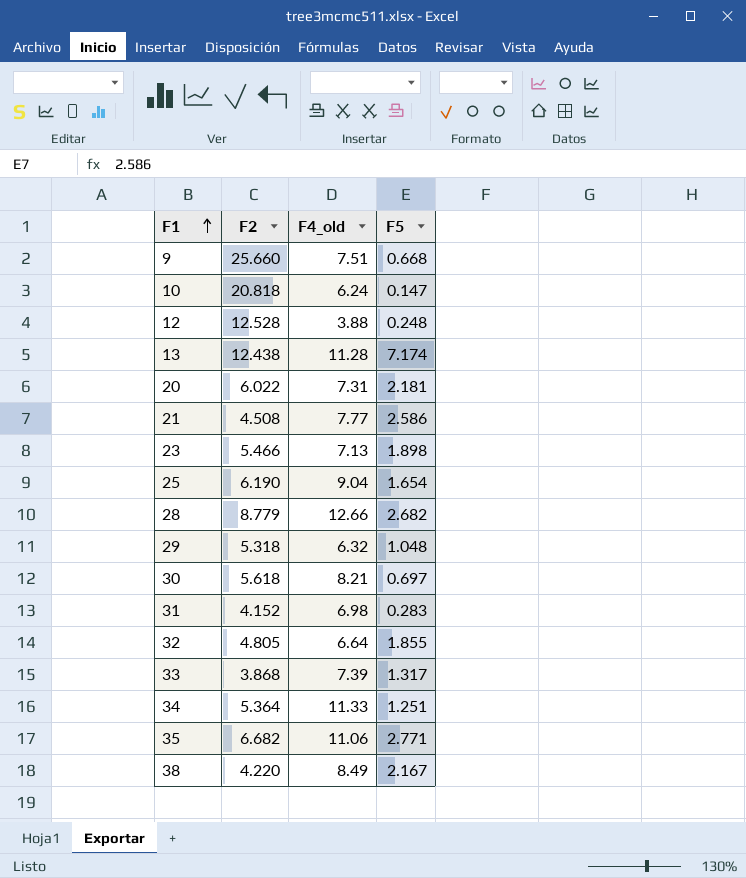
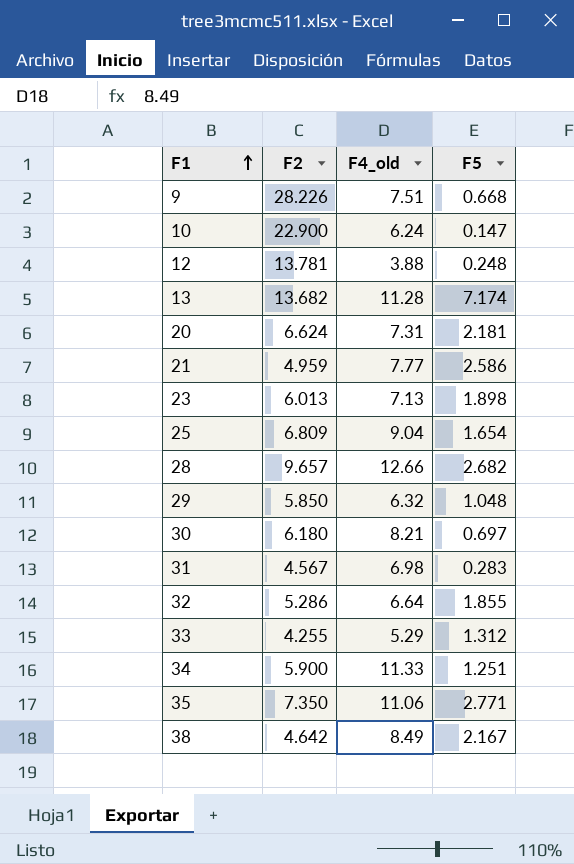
9 | F2: 25.660 -> 28.226
10 | F2: 20.818 -> 22.900
12 | F2: 12.528 -> 13.781
13 | F2: 12.438 -> 13.682
20 | F2: 6.022 -> 6.624
21 | F2: 4.508 -> 4.959
23 | F2: 5.466 -> 6.013
25 | F2: 6.190 -> 6.809
28 | F2: 8.779 -> 9.657
29 | F2: 5.318 -> 5.850
30 | F2: 5.618 -> 6.180
31 | F2: 4.152 -> 4.567
32 | F2: 4.805 -> 5.286
33 | F2: 3.868 -> 4.255
33 | F4_old: 7.39 -> 5.29
33 | F5: 1.317 -> 1.312
34 | F2: 5.364 -> 5.900
35 | F2: 6.682 -> 7.350
38 | F2: 4.220 -> 4.642

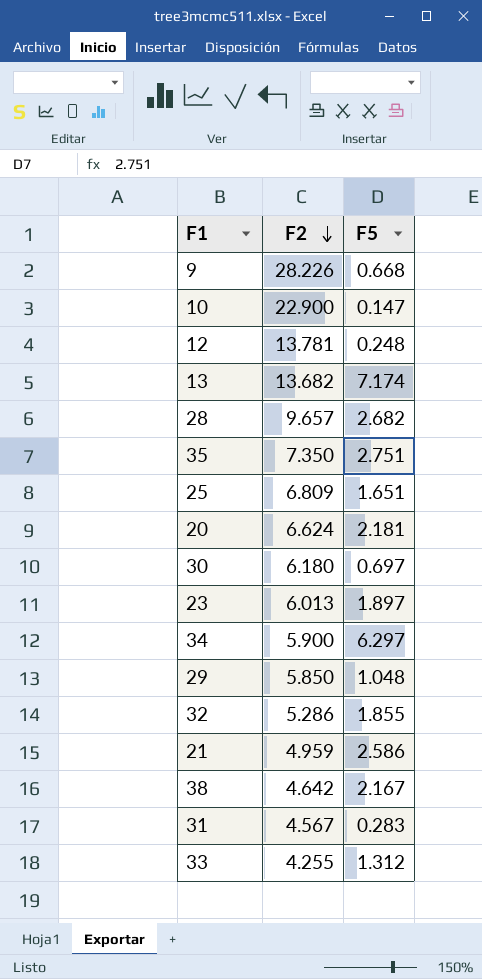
row order: F1 ascending -> F2 descending
column F4_old | position: 3 -> none
35 | F5: 2.771 -> 2.751
25 | F5: 1.654 -> 1.651
23 | F5: 1.898 -> 1.897
34 | F5: 1.251 -> 6.297

